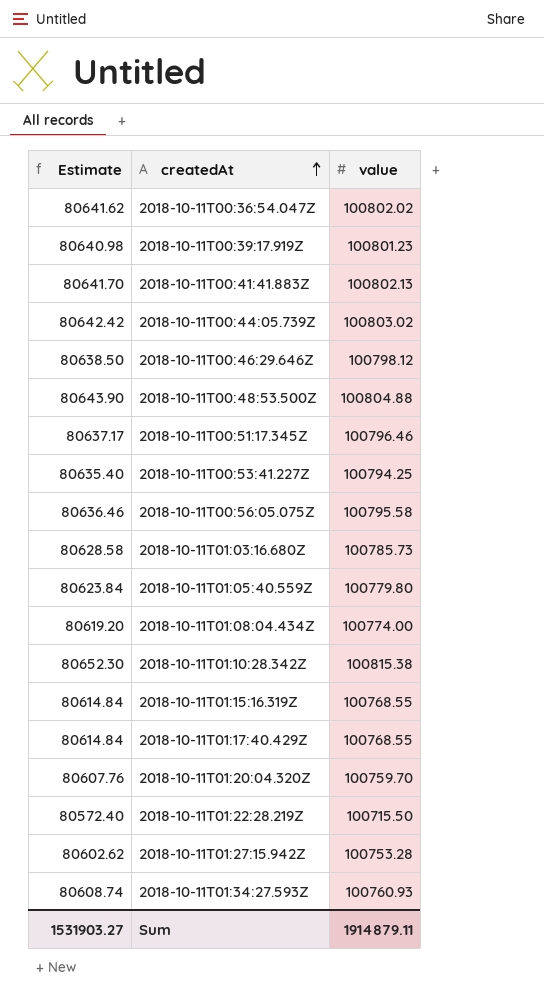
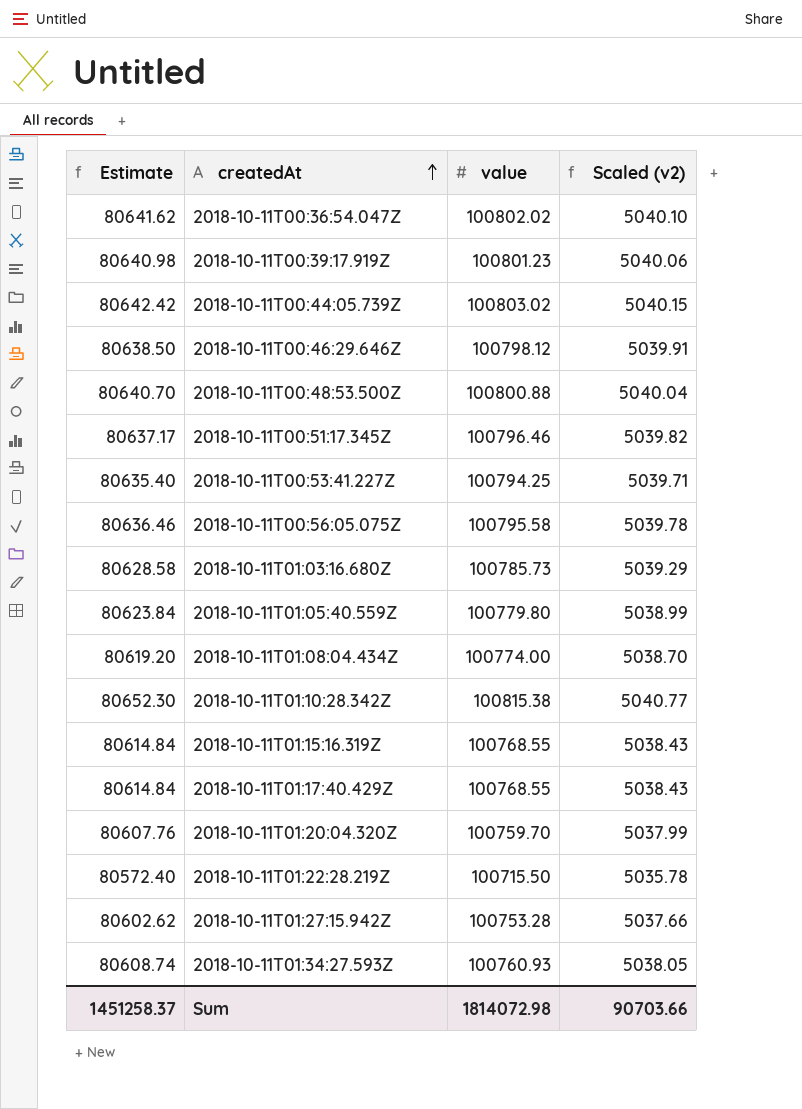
column Scaled (v2) | formula: none -> [value] * 0.05
row 2018-10-11T00:41:41.883Z: 80641.70 | 100802.13 -> none
2018-10-11T00:48:53.500Z | Estimate: 80643.90 -> 80640.70
2018-10-11T00:48:53.500Z | value: 100804.88 -> 100800.88
Sum | Estimate: 1531903.27 -> 1451258.37
Sum | value: 1914879.11 -> 1814072.98

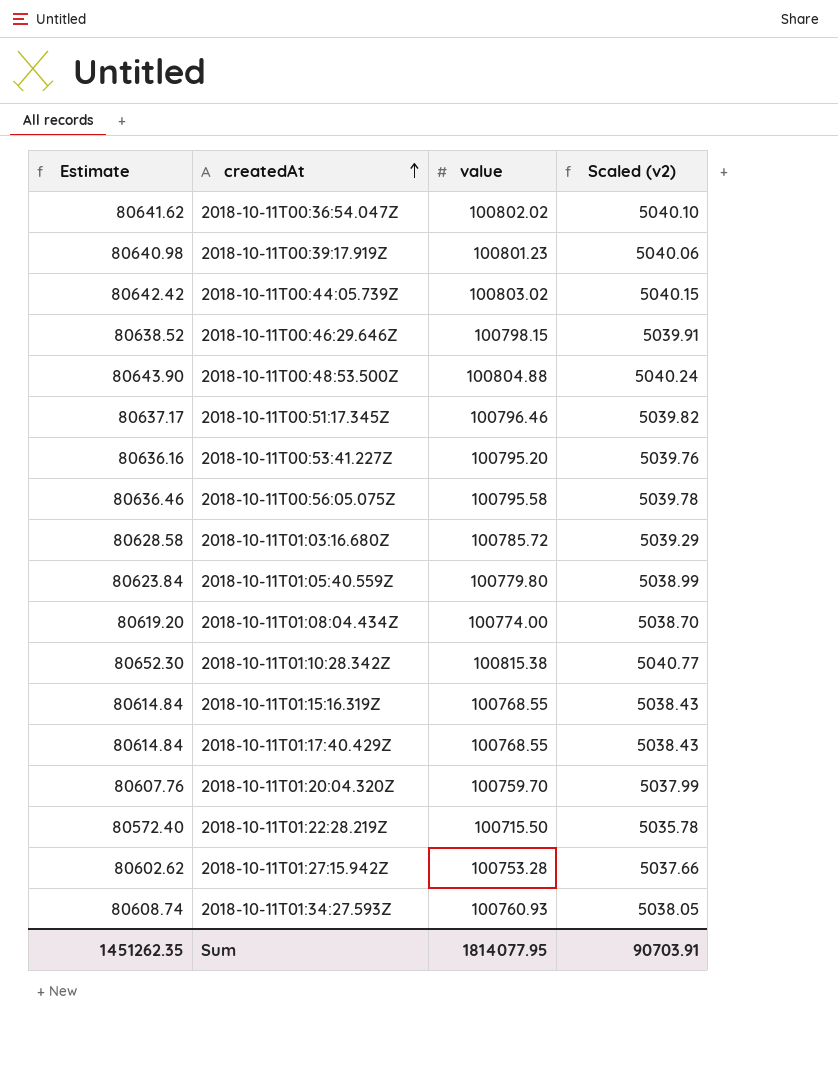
2018-10-11T00:46:29.646Z | Estimate: 80638.50 -> 80638.52
2018-10-11T00:46:29.646Z | value: 100798.12 -> 100798.15
2018-10-11T00:48:53.500Z | Estimate: 80640.70 -> 80643.90
2018-10-11T00:48:53.500Z | value: 100800.88 -> 100804.88
2018-10-11T00:48:53.500Z | Scaled (v2): 5040.04 -> 5040.24
2018-10-11T00:53:41.227Z | Estimate: 80635.40 -> 80636.16
2018-10-11T00:53:41.227Z | value: 100794.25 -> 100795.20
2018-10-11T00:53:41.227Z | Scaled (v2): 5039.71 -> 5039.76
2018-10-11T01:03:16.680Z | value: 100785.73 -> 100785.72
Sum | Estimate: 1451258.37 -> 1451262.35
Sum | value: 1814072.98 -> 1814077.95
Sum | Scaled (v2): 90703.66 -> 90703.91

